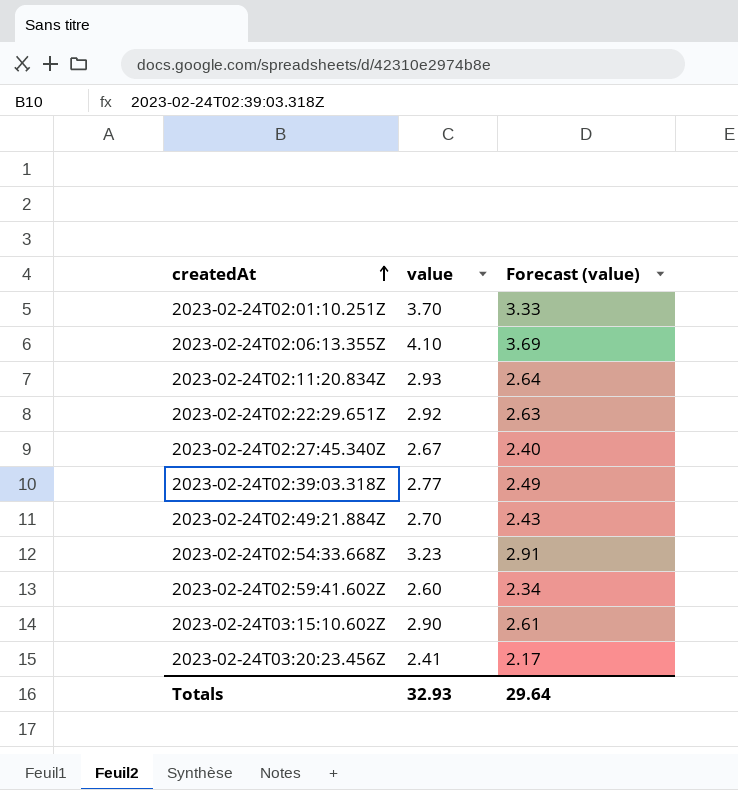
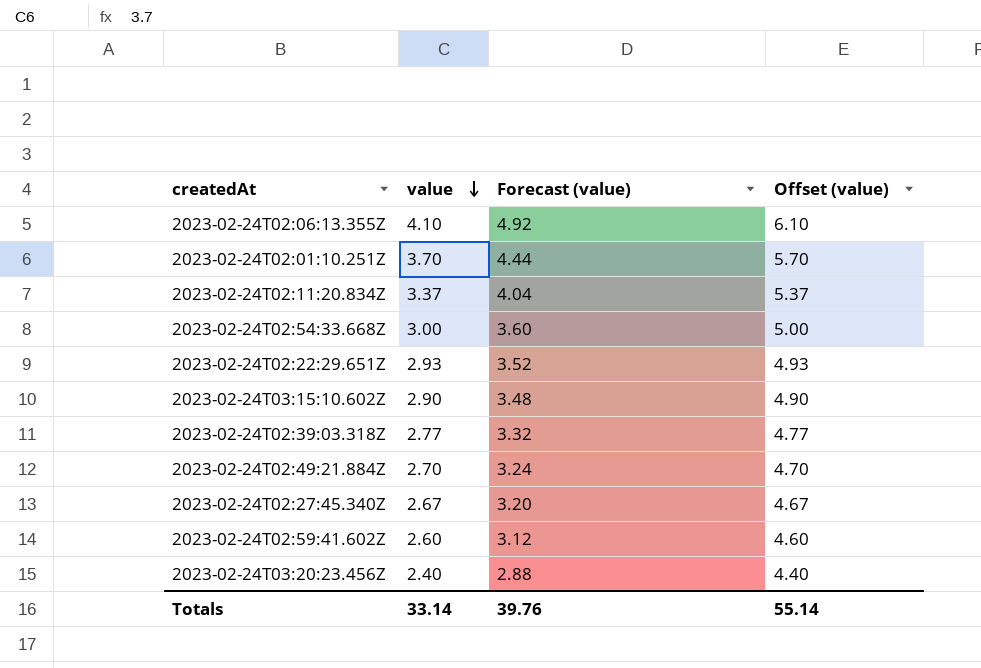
row order: createdAt ascending -> value descending
column Forecast (value) | formula: [value] * 0.9 -> [value] * 1.2
column Offset (value) | formula: none -> [value] + 2
2023-02-24T02:11:20.834Z | value: 2.93 -> 3.37
2023-02-24T02:54:33.668Z | value: 3.23 -> 3.00
2023-02-24T02:22:29.651Z | value: 2.92 -> 2.93
2023-02-24T03:20:23.456Z | value: 2.41 -> 2.40
Totals | value: 32.93 -> 33.14
Totals | Forecast (value): 29.64 -> 39.76

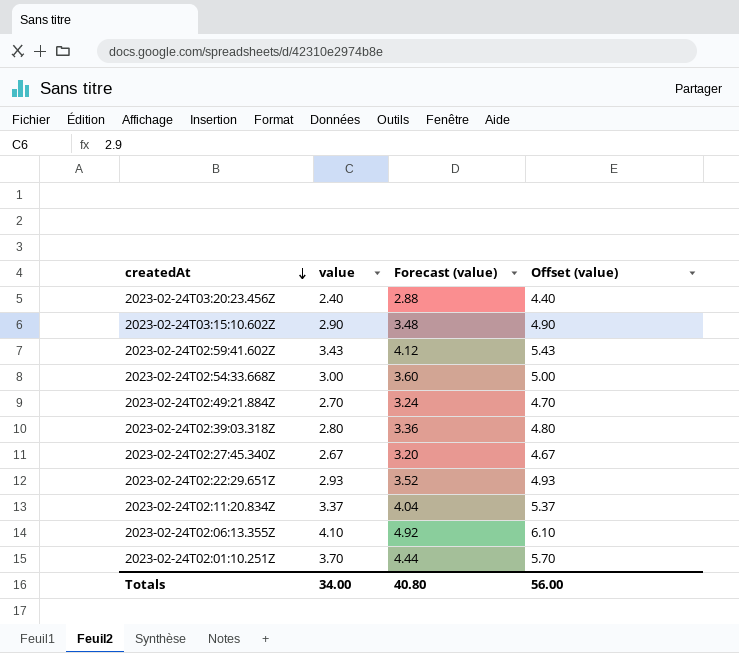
row order: value descending -> createdAt descending
2023-02-24T02:59:41.602Z | value: 2.60 -> 3.43
2023-02-24T02:59:41.602Z | Forecast (value): 3.12 -> 4.12
2023-02-24T02:59:41.602Z | Offset (value): 4.60 -> 5.43
2023-02-24T02:39:03.318Z | value: 2.77 -> 2.80
2023-02-24T02:39:03.318Z | Forecast (value): 3.32 -> 3.36
2023-02-24T02:39:03.318Z | Offset (value): 4.77 -> 4.80
Totals | value: 33.14 -> 34.00
Totals | Forecast (value): 39.76 -> 40.80
Totals | Offset (value): 55.14 -> 56.00

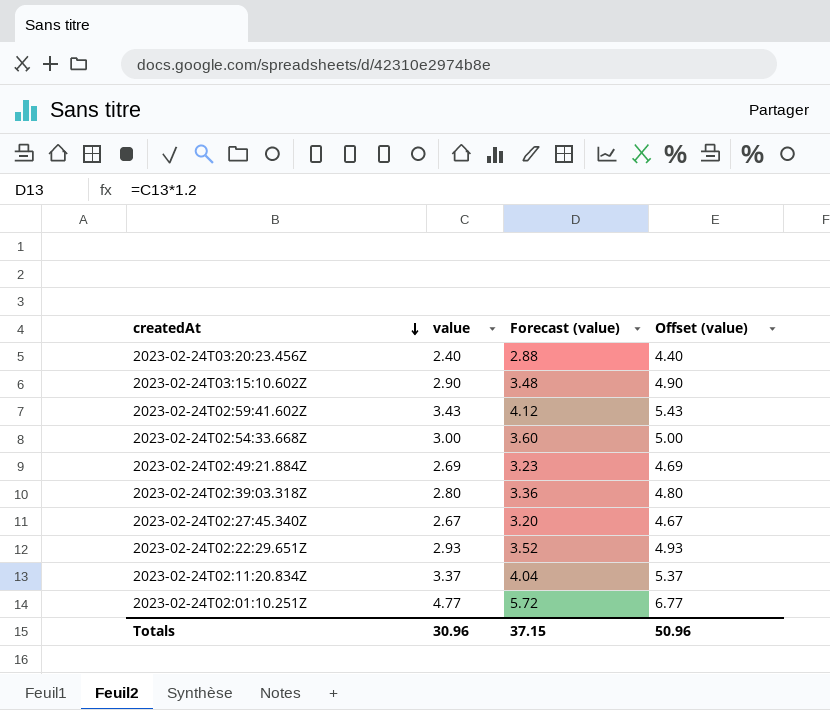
row 2023-02-24T02:06:13.355Z: 4.10 | 4.92 | 6.10 -> none
2023-02-24T02:49:21.884Z | value: 2.70 -> 2.69
2023-02-24T02:49:21.884Z | Forecast (value): 3.24 -> 3.23
2023-02-24T02:49:21.884Z | Offset (value): 4.70 -> 4.69
2023-02-24T02:01:10.251Z | value: 3.70 -> 4.77
2023-02-24T02:01:10.251Z | Forecast (value): 4.44 -> 5.72
2023-02-24T02:01:10.251Z | Offset (value): 5.70 -> 6.77
Totals | value: 34.00 -> 30.96
Totals | Forecast (value): 40.80 -> 37.15
Totals | Offset (value): 56.00 -> 50.96

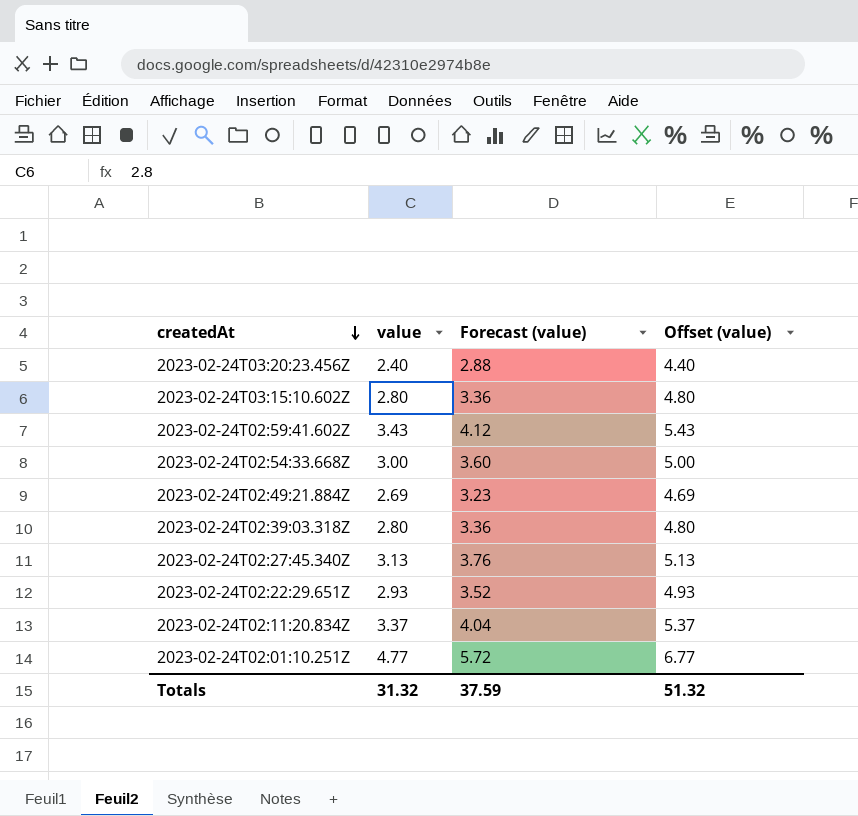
2023-02-24T03:15:10.602Z | value: 2.90 -> 2.80
2023-02-24T03:15:10.602Z | Forecast (value): 3.48 -> 3.36
2023-02-24T03:15:10.602Z | Offset (value): 4.90 -> 4.80
2023-02-24T02:27:45.340Z | value: 2.67 -> 3.13
2023-02-24T02:27:45.340Z | Forecast (value): 3.20 -> 3.76
2023-02-24T02:27:45.340Z | Offset (value): 4.67 -> 5.13
Totals | value: 30.96 -> 31.32
Totals | Forecast (value): 37.15 -> 37.59
Totals | Offset (value): 50.96 -> 51.32

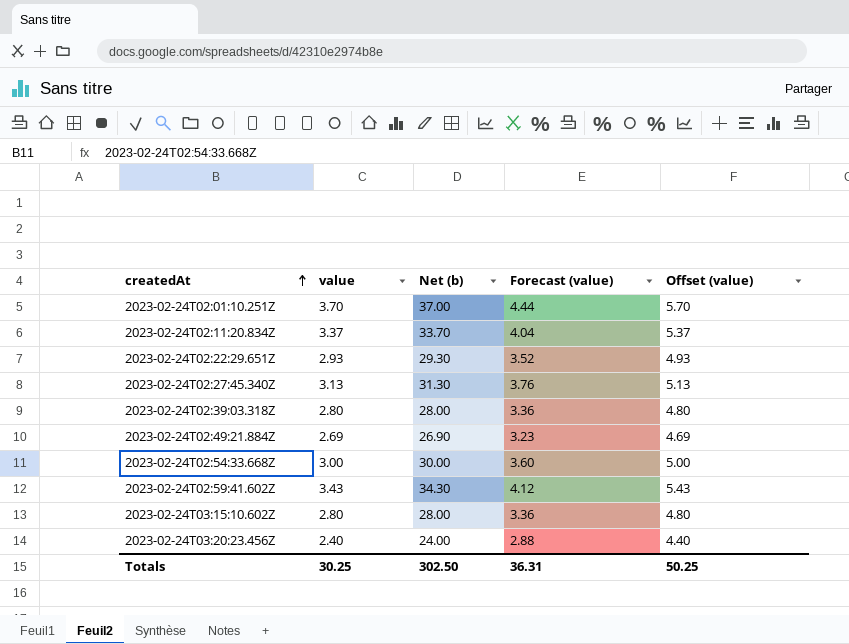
row order: createdAt descending -> createdAt ascending
column Net (b) | formula: none -> [value] * 10
2023-02-24T02:01:10.251Z | value: 4.77 -> 3.70
2023-02-24T02:01:10.251Z | Forecast (value): 5.72 -> 4.44
2023-02-24T02:01:10.251Z | Offset (value): 6.77 -> 5.70
Totals | value: 31.32 -> 30.25
Totals | Forecast (value): 37.59 -> 36.31
Totals | Offset (value): 51.32 -> 50.25

